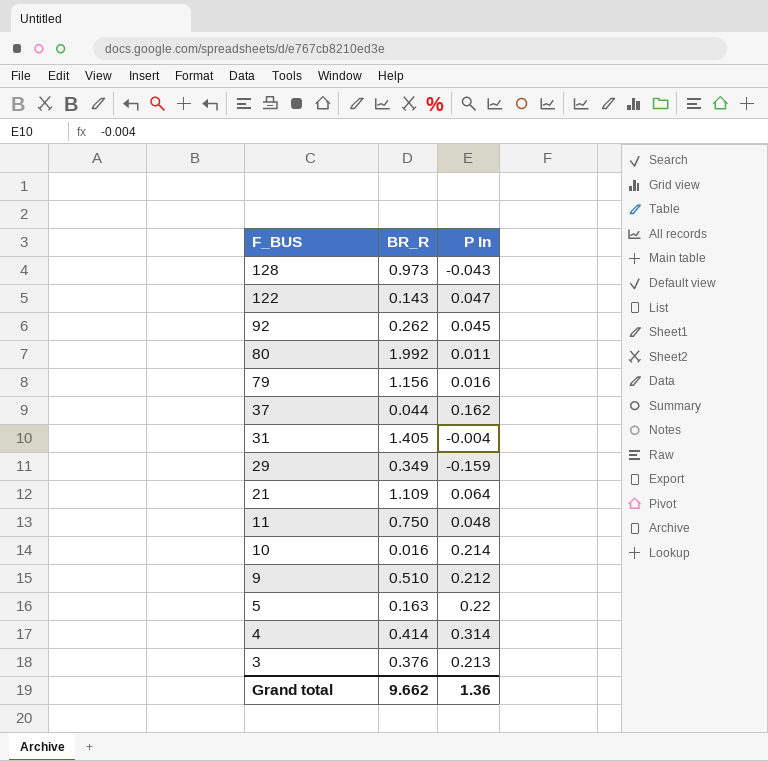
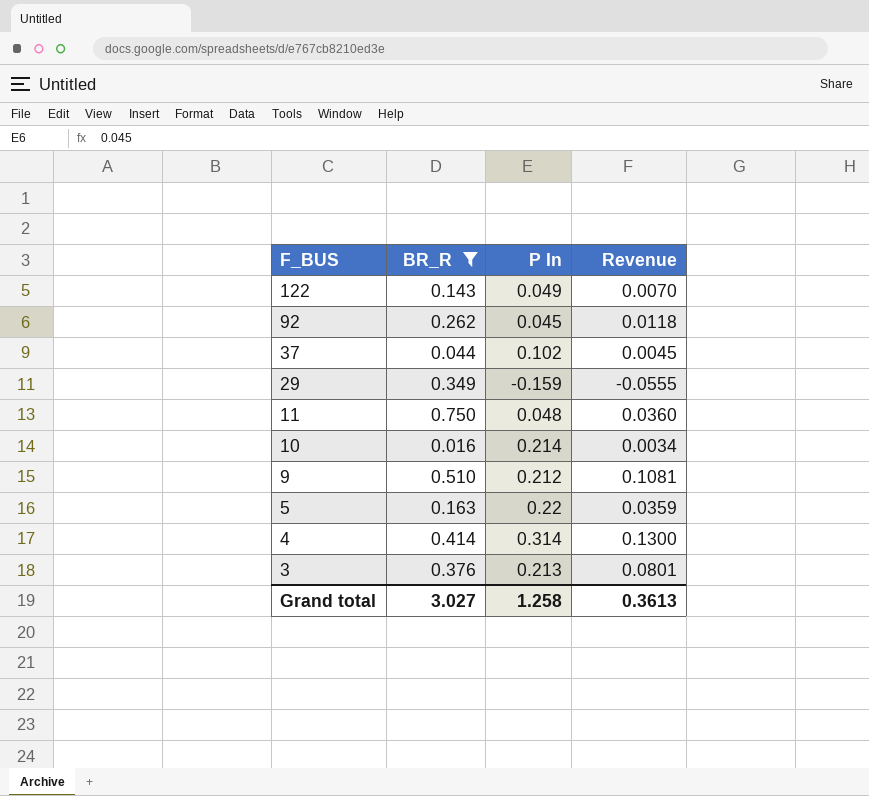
filter: none -> BR_R <= 0.750
column Revenue | formula: none -> [BR_R] * [P In]
122 | P In: 0.047 -> 0.049
37 | P In: 0.162 -> 0.102
Grand total | BR_R: 9.662 -> 3.027
Grand total | P In: 1.36 -> 1.258

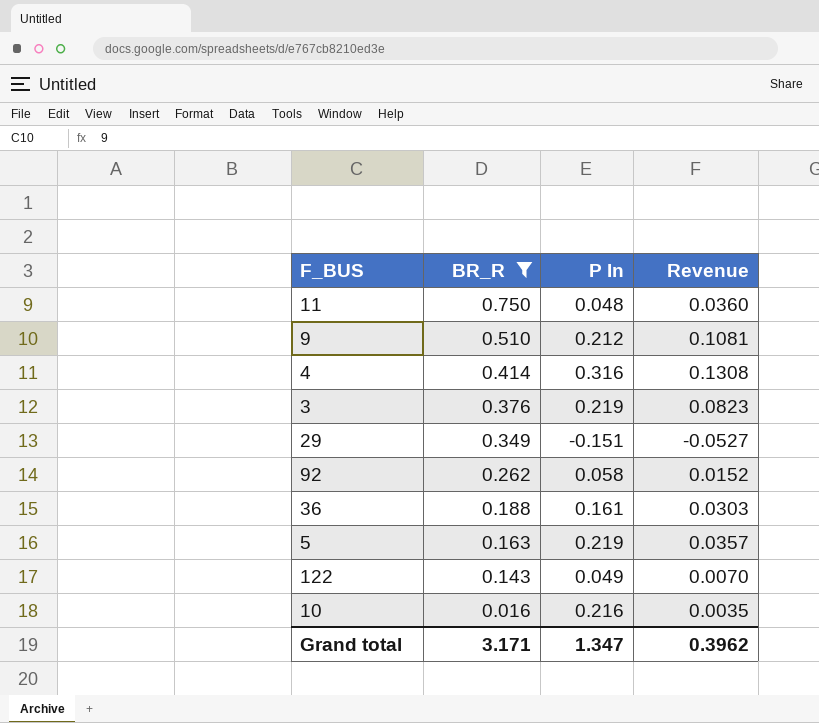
row order: F_BUS descending -> BR_R descending
row 37: 0.044 | 0.102 | 0.0045 -> none
4 | P In: 0.314 -> 0.316
4 | Revenue: 0.1300 -> 0.1308
3 | P In: 0.213 -> 0.219
3 | Revenue: 0.0801 -> 0.0823
29 | P In: -0.159 -> -0.151
29 | Revenue: -0.0555 -> -0.0527
92 | P In: 0.045 -> 0.058
92 | Revenue: 0.0118 -> 0.0152
row 36: none -> 0.188 | 0.161 | 0.0303
5 | P In: 0.22 -> 0.219
5 | Revenue: 0.0359 -> 0.0357
10 | P In: 0.214 -> 0.216
10 | Revenue: 0.0034 -> 0.0035
Grand total | BR_R: 3.027 -> 3.171
Grand total | P In: 1.258 -> 1.347
Grand total | Revenue: 0.3613 -> 0.3962

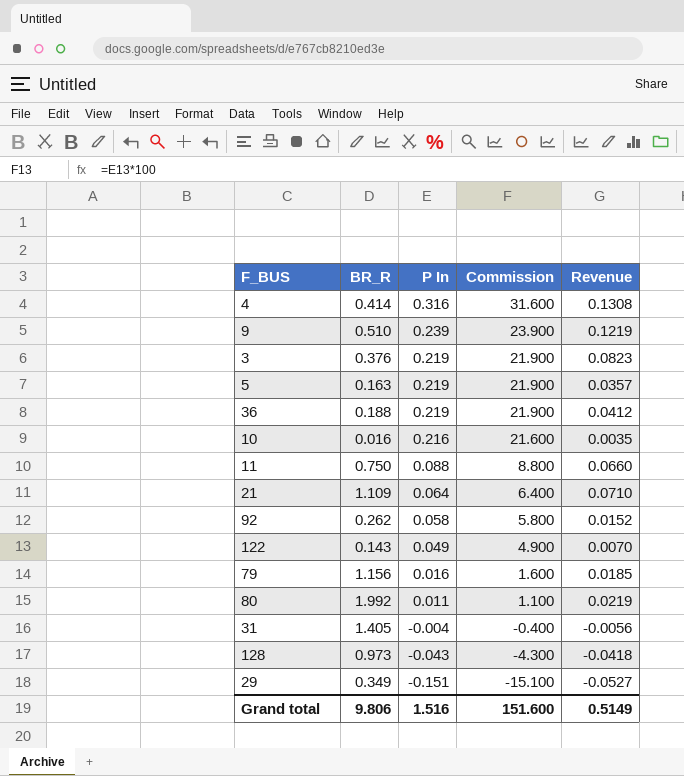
filter: BR_R <= 0.750 -> none
row order: BR_R descending -> P In descending
column Commission | formula: none -> [P In] * 100
9 | P In: 0.212 -> 0.239
9 | Revenue: 0.1081 -> 0.1219
36 | P In: 0.161 -> 0.219
36 | Revenue: 0.0303 -> 0.0412
11 | P In: 0.048 -> 0.088
11 | Revenue: 0.0360 -> 0.0660
Grand total | BR_R: 3.171 -> 9.806
Grand total | P In: 1.347 -> 1.516
Grand total | Revenue: 0.3962 -> 0.5149

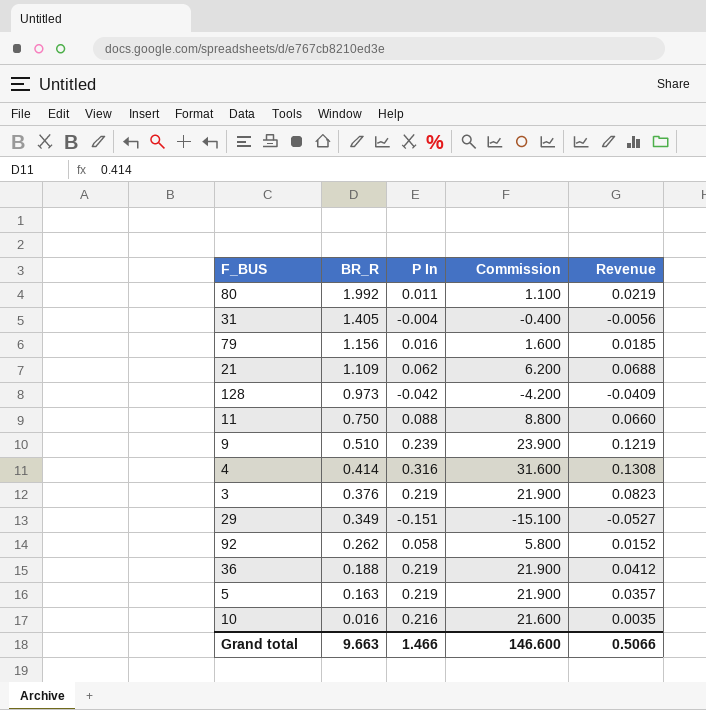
row order: P In descending -> BR_R descending
row 122: 0.143 | 0.049 | 4.900 | 0.0070 -> none
21 | P In: 0.064 -> 0.062
21 | Commission: 6.400 -> 6.200
21 | Revenue: 0.0710 -> 0.0688
128 | P In: -0.043 -> -0.042
128 | Commission: -4.300 -> -4.200
128 | Revenue: -0.0418 -> -0.0409
Grand total | BR_R: 9.806 -> 9.663
Grand total | P In: 1.516 -> 1.466
Grand total | Commission: 151.600 -> 146.600
Grand total | Revenue: 0.5149 -> 0.5066

